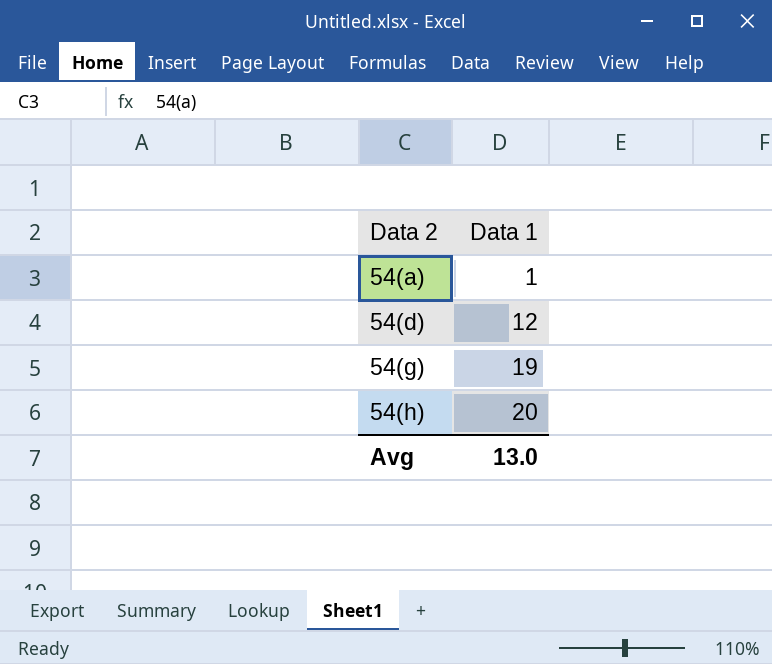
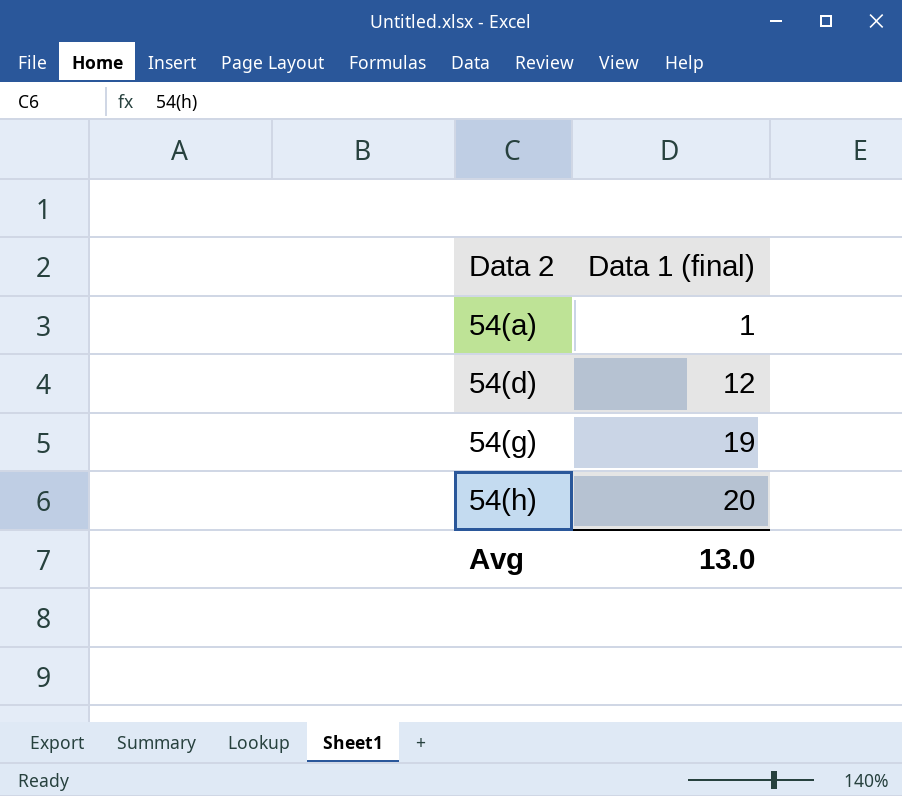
column name: Data 1 -> Data 1 (final)

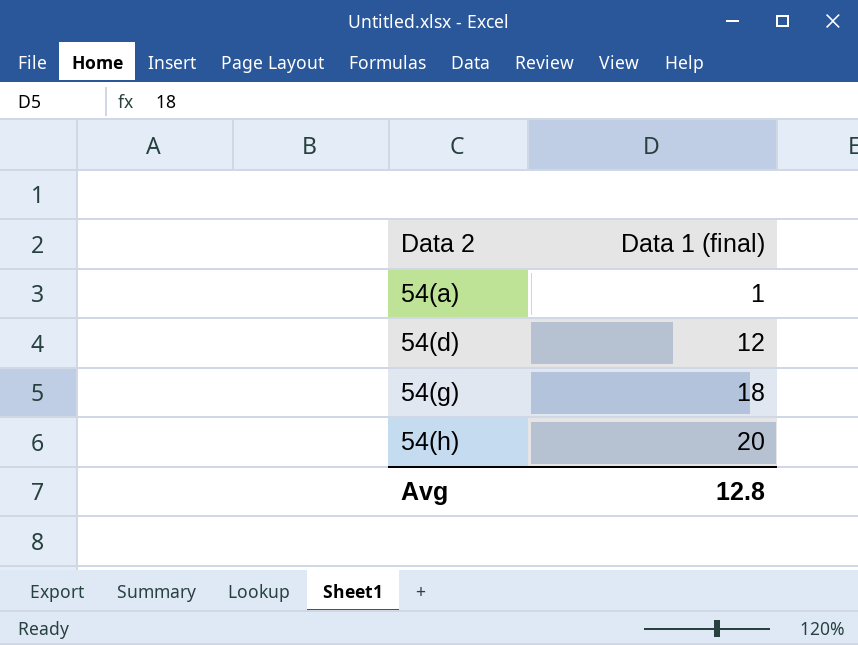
54(g) | Data 1 (final): 19 -> 18
Avg | Data 1 (final): 13.0 -> 12.8

